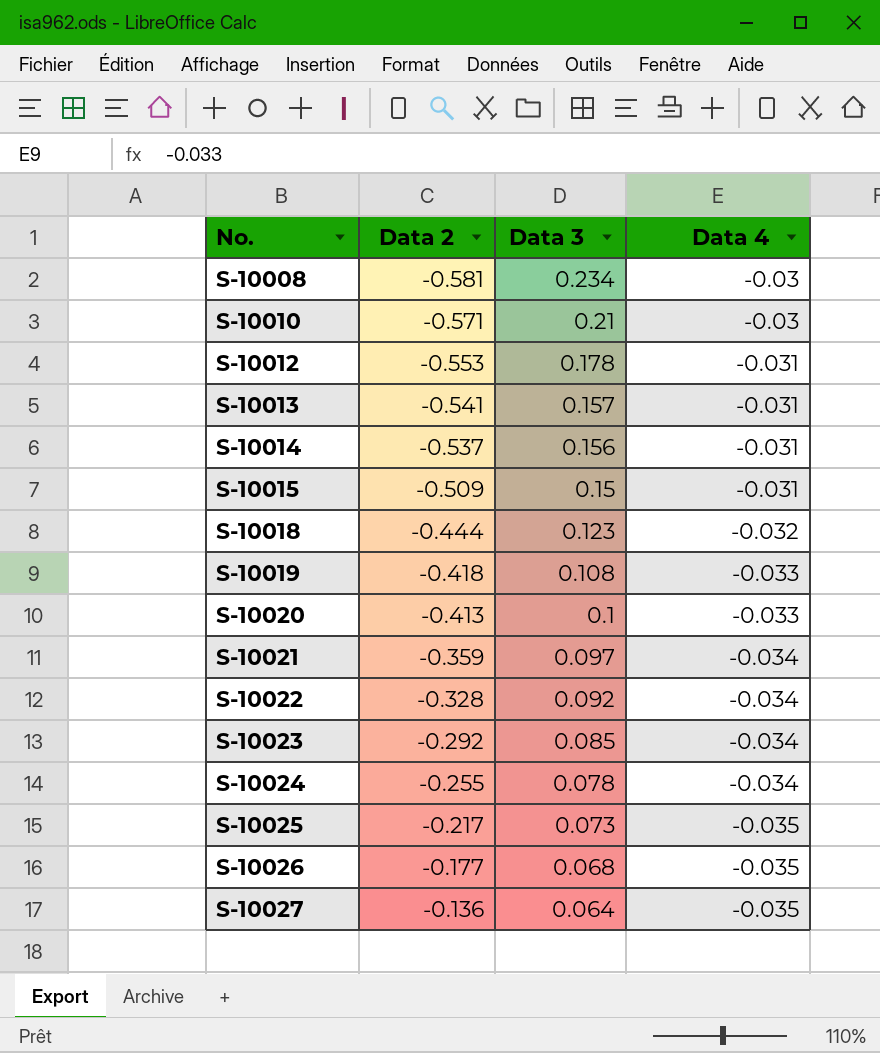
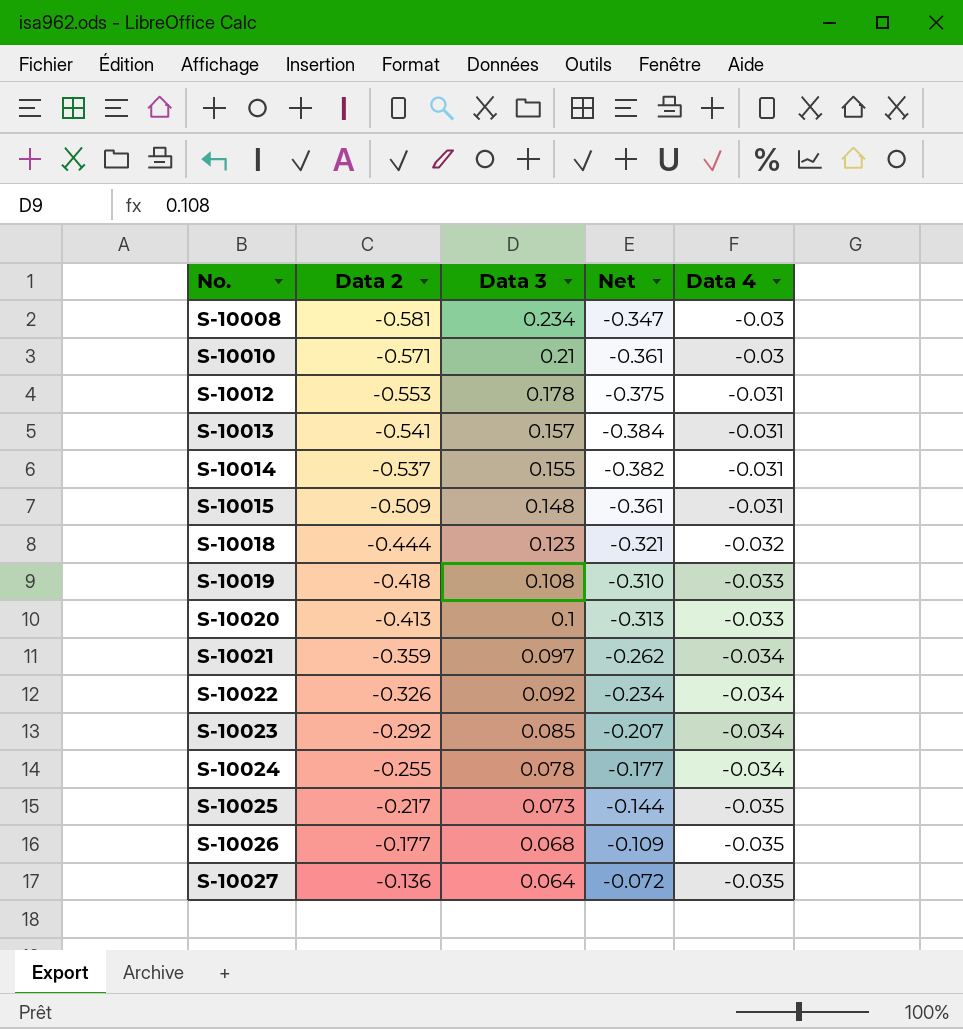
column Net | formula: none -> [Data 2] + [Data 3]
S-10014 | Data 3: 0.156 -> 0.155
S-10015 | Data 3: 0.15 -> 0.148
S-10022 | Data 2: -0.328 -> -0.326

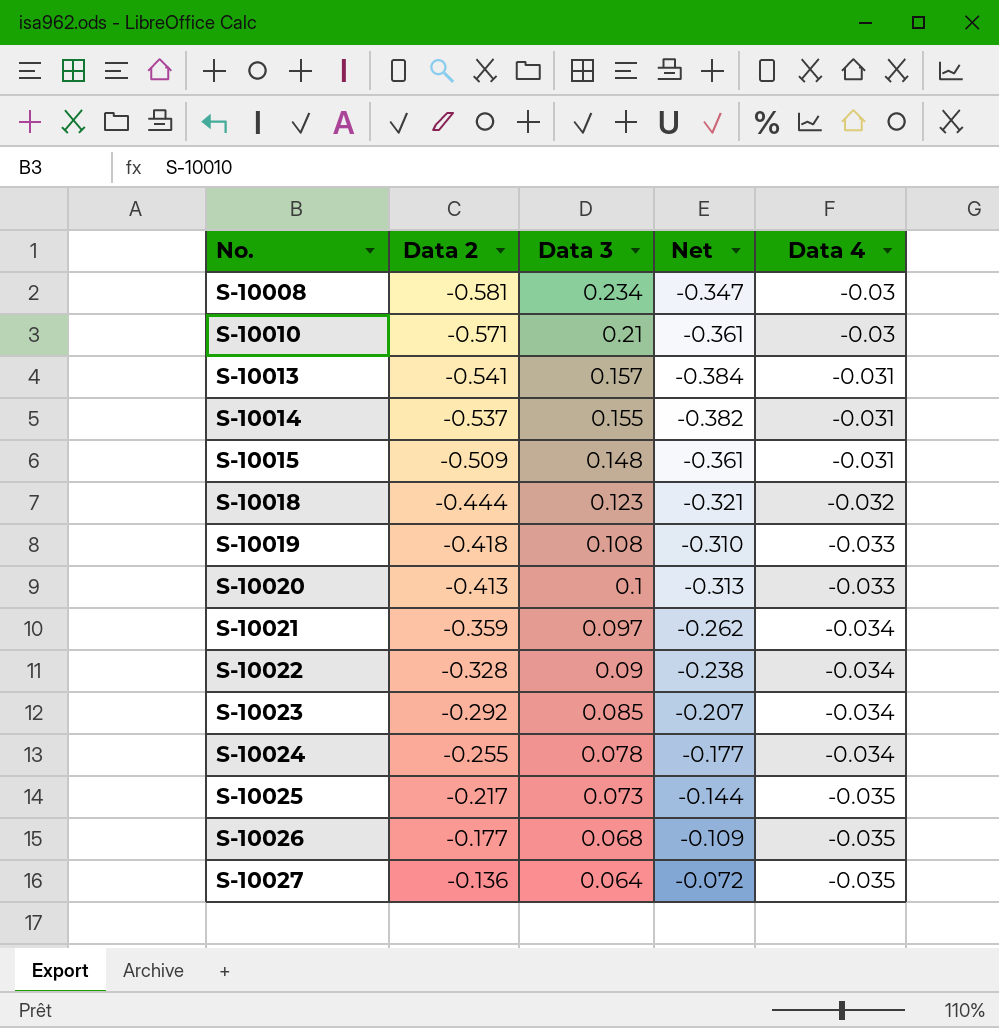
row S-10012: -0.553 | 0.178 | -0.375 | -0.031 -> none
S-10022 | Data 2: -0.326 -> -0.328
S-10022 | Data 3: 0.092 -> 0.09
S-10022 | Net: -0.234 -> -0.238

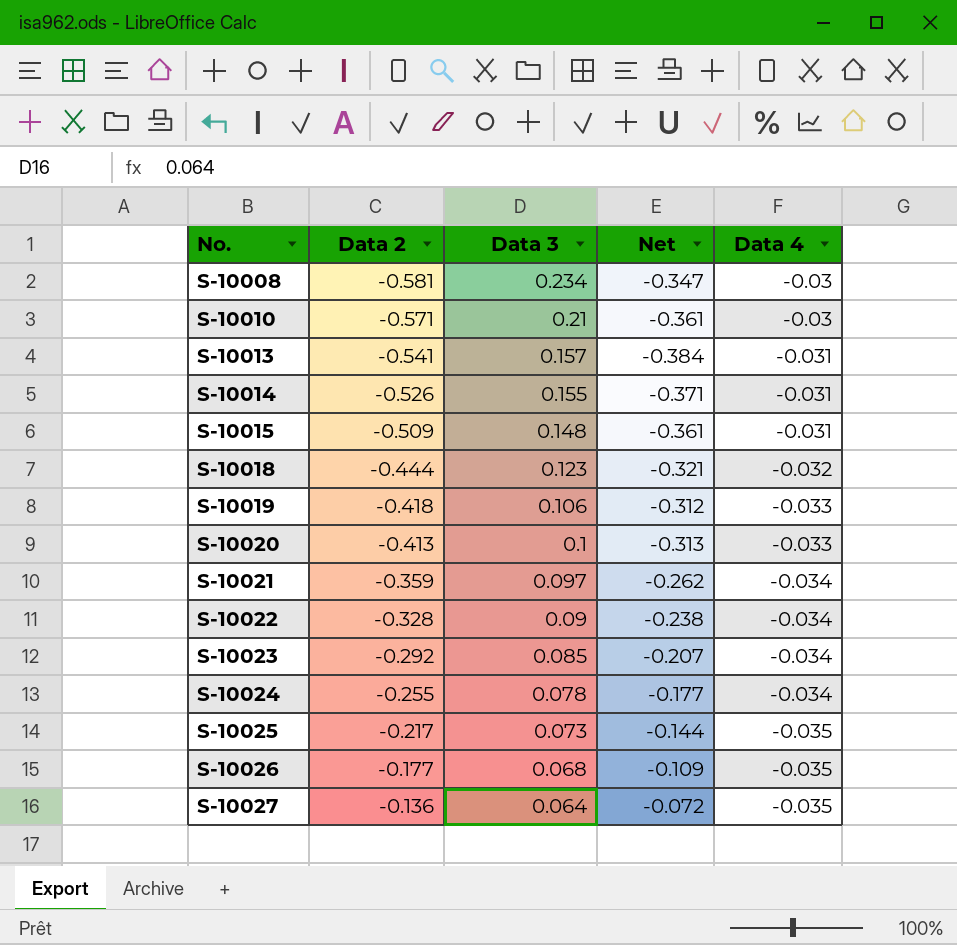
S-10014 | Data 2: -0.537 -> -0.526
S-10014 | Net: -0.382 -> -0.371
S-10019 | Data 3: 0.108 -> 0.106
S-10019 | Net: -0.310 -> -0.312

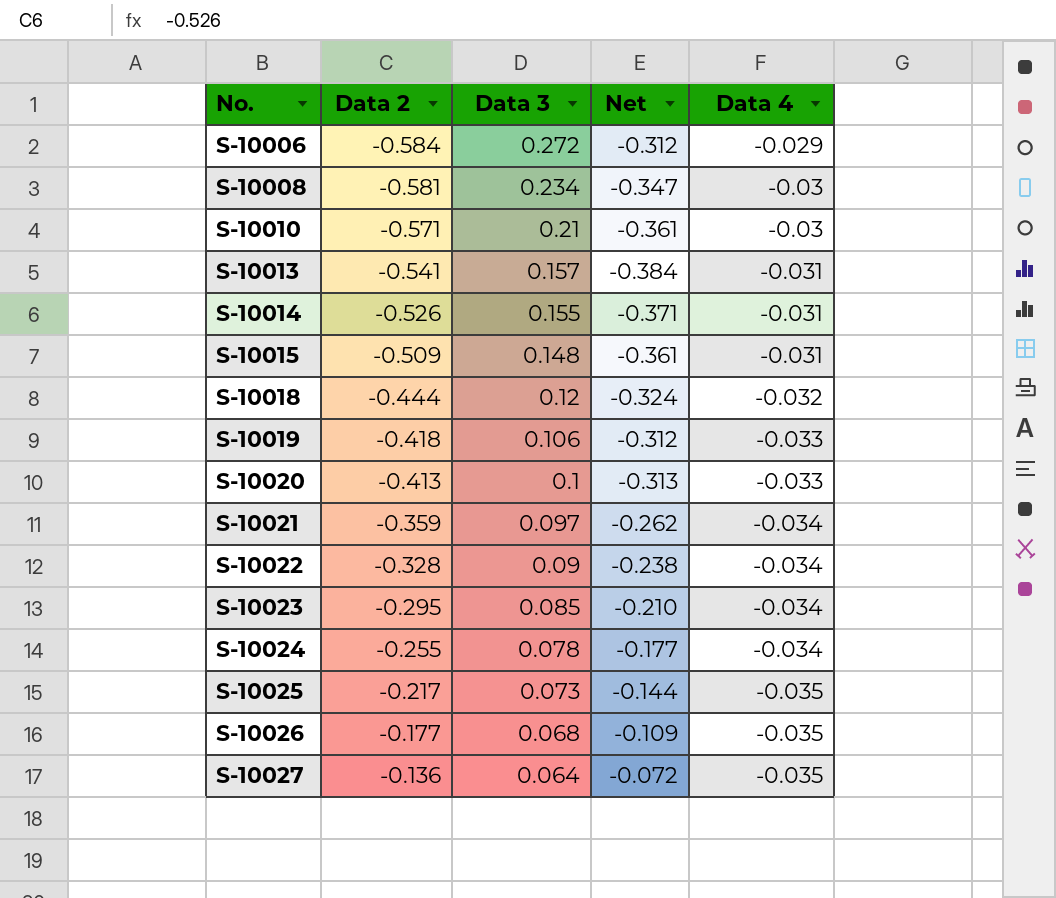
row S-10006: none -> -0.584 | 0.272 | -0.312 | -0.029
S-10018 | Data 3: 0.123 -> 0.12
S-10018 | Net: -0.321 -> -0.324
S-10023 | Data 2: -0.292 -> -0.295
S-10023 | Net: -0.207 -> -0.210

